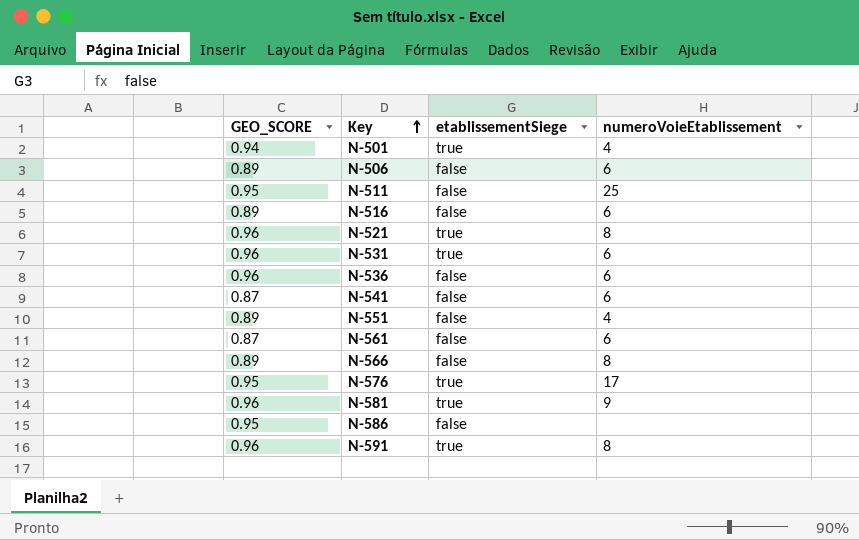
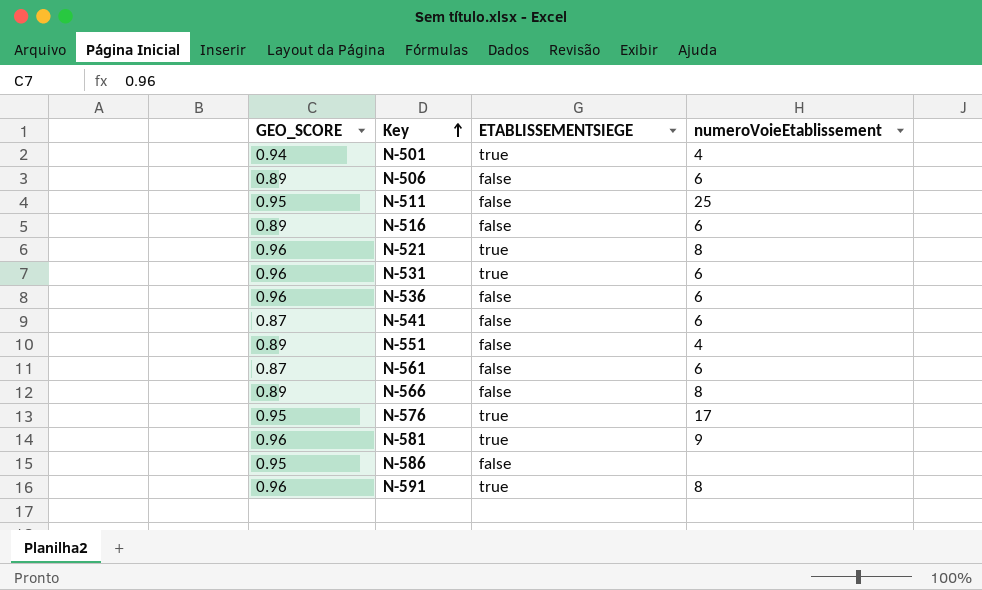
column name: etablissementSiege -> ETABLISSEMENTSIEGE

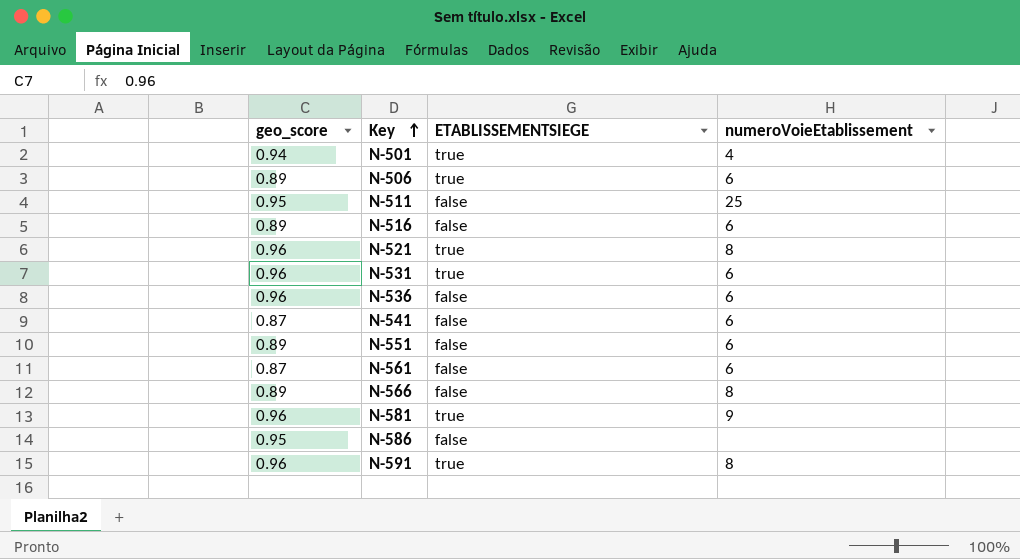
column name: GEO_SCORE -> geo_score
row N-576: 0.95 | true | 17 -> none
N-506 | ETABLISSEMENTSIEGE: false -> true
N-551 | numeroVoieEtablissement: 4 -> 6

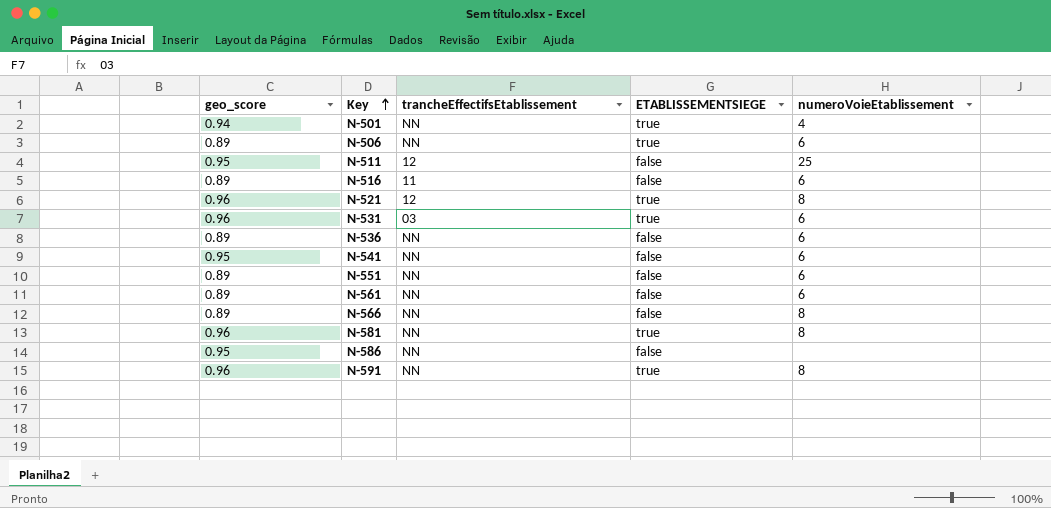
column trancheEffectifsEtablissement | position: none -> 3
N-536 | geo_score: 0.96 -> 0.89
N-541 | geo_score: 0.87 -> 0.95
N-561 | geo_score: 0.87 -> 0.89
N-581 | numeroVoieEtablissement: 9 -> 8

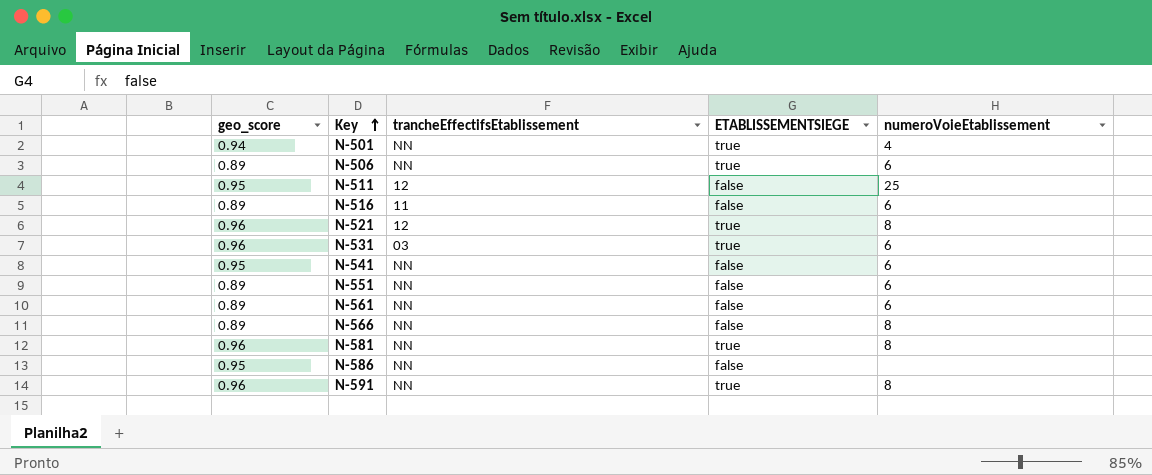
row N-536: 0.89 | NN | false | 6 -> none

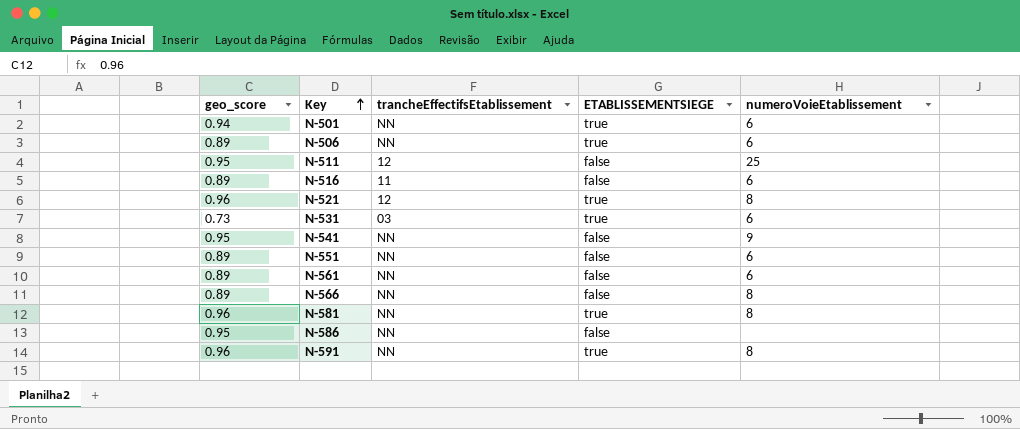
N-501 | numeroVoieEtablissement: 4 -> 6
N-531 | geo_score: 0.96 -> 0.73
N-541 | numeroVoieEtablissement: 6 -> 9

